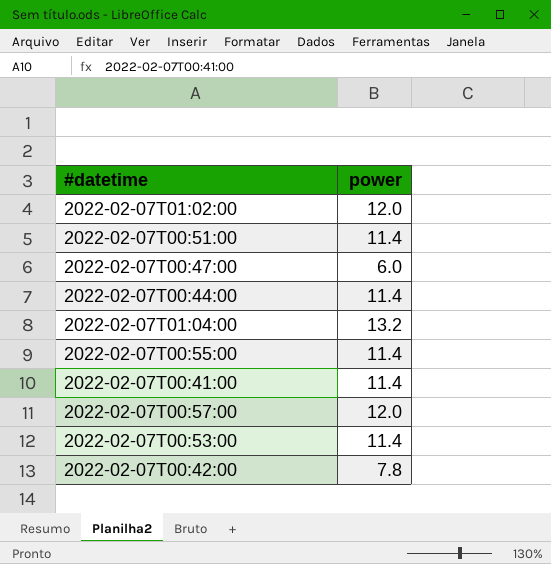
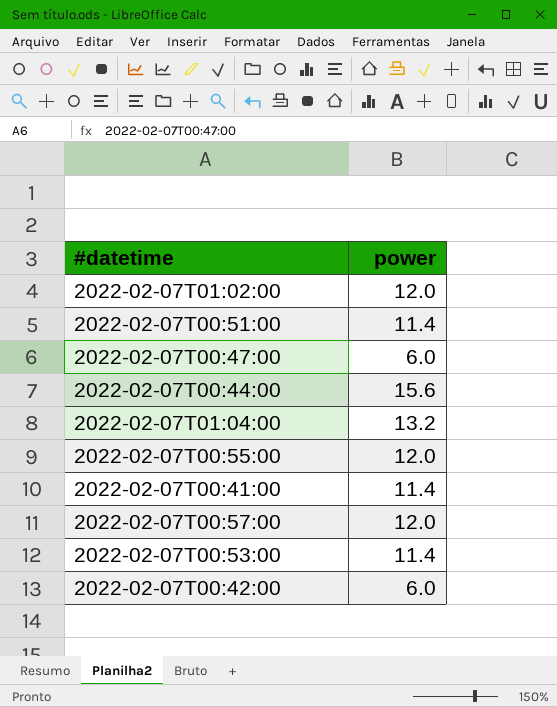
2022-02-07T00:44:00 | power: 11.4 -> 15.6
2022-02-07T00:55:00 | power: 11.4 -> 12.0
2022-02-07T00:42:00 | power: 7.8 -> 6.0

